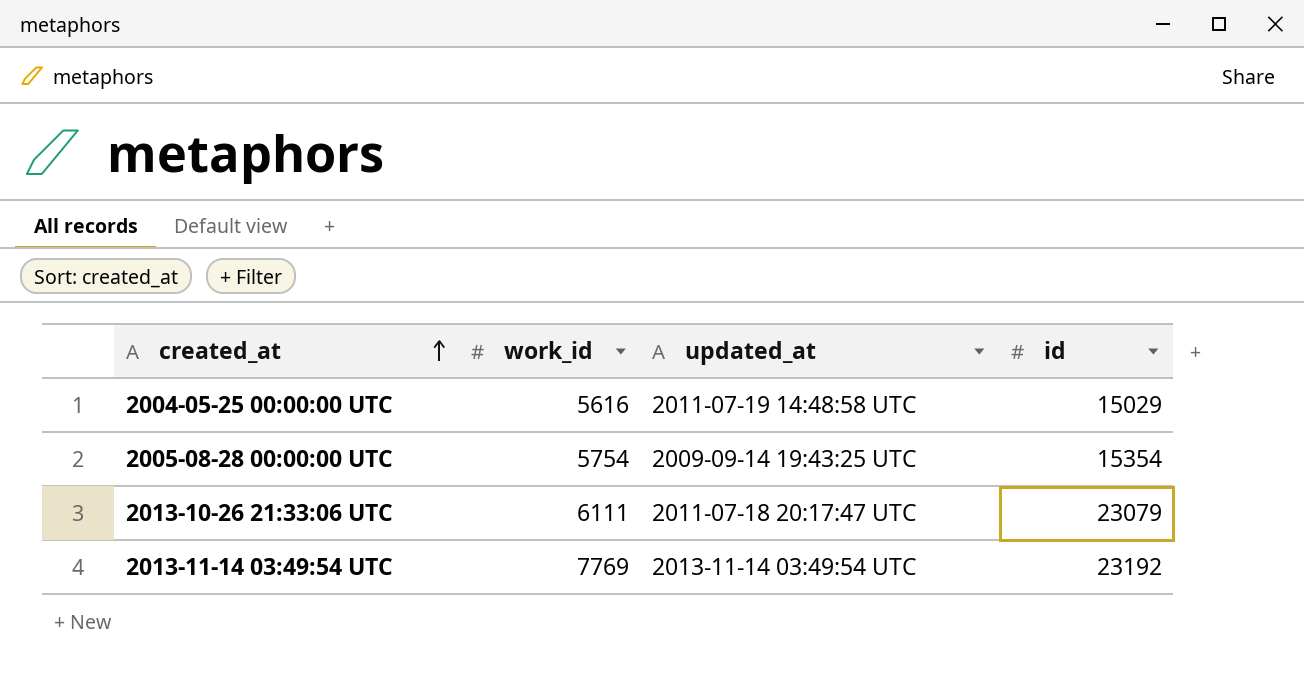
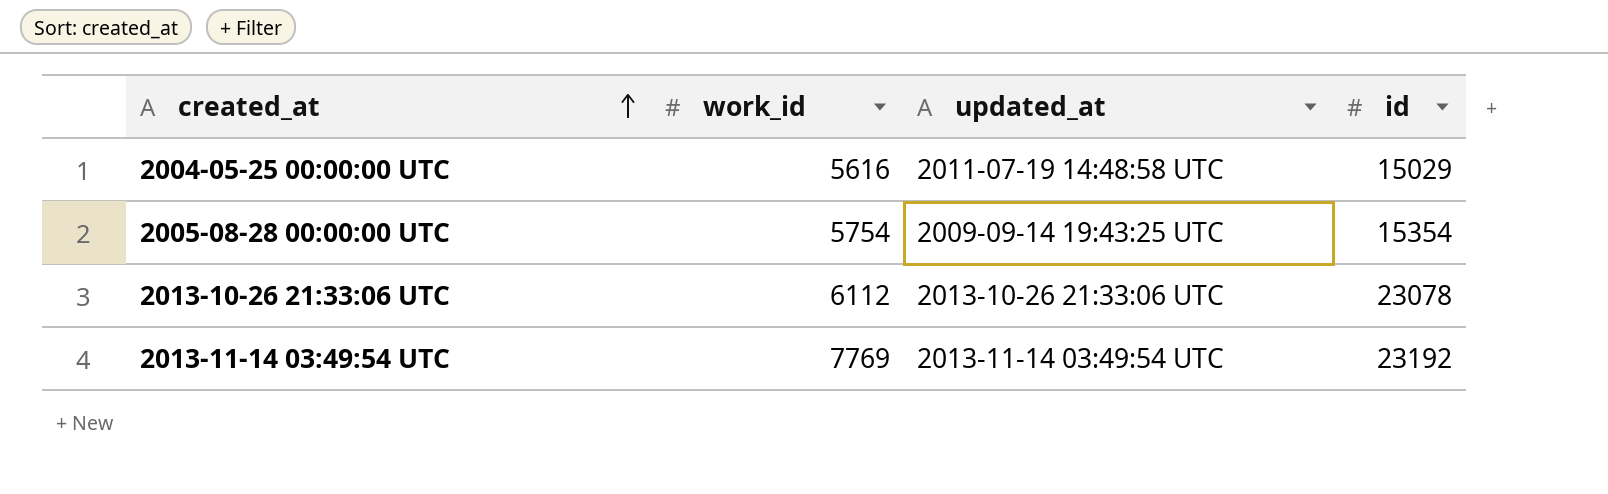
2013-10-26 21:33:06 UTC | work_id: 6111 -> 6112
2013-10-26 21:33:06 UTC | updated_at: 2011-07-18 20:17:47 UTC -> 2013-10-26 21:33:06 UTC
2013-10-26 21:33:06 UTC | id: 23079 -> 23078

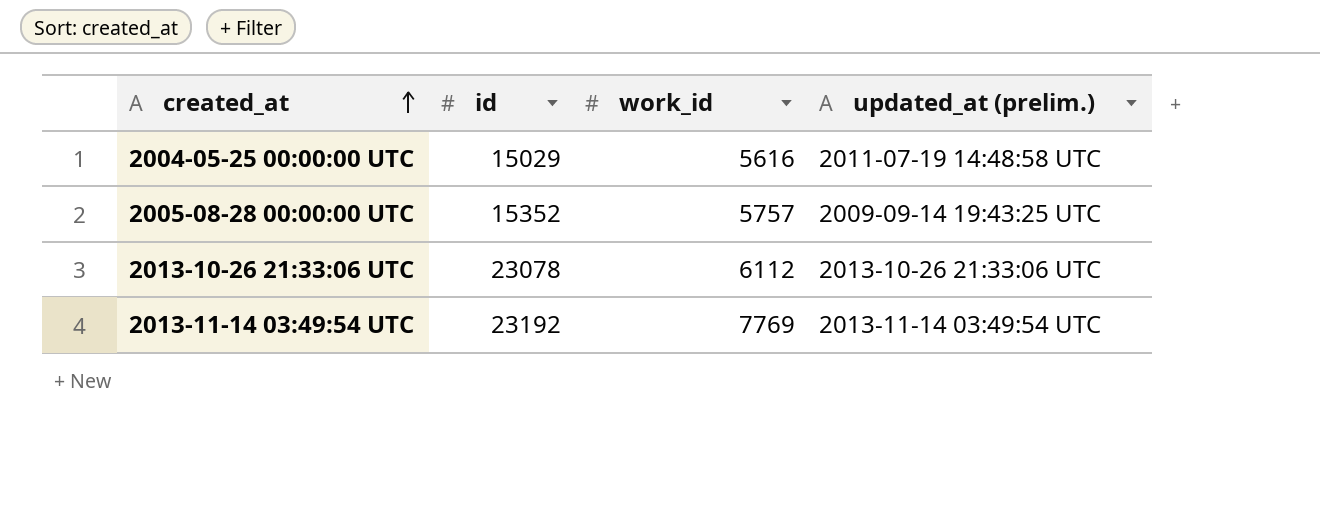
column id | position: 4 -> 2
column name: updated_at -> updated_at (prelim.)
2005-08-28 00:00:00 UTC | id: 15354 -> 15352
2005-08-28 00:00:00 UTC | work_id: 5754 -> 5757

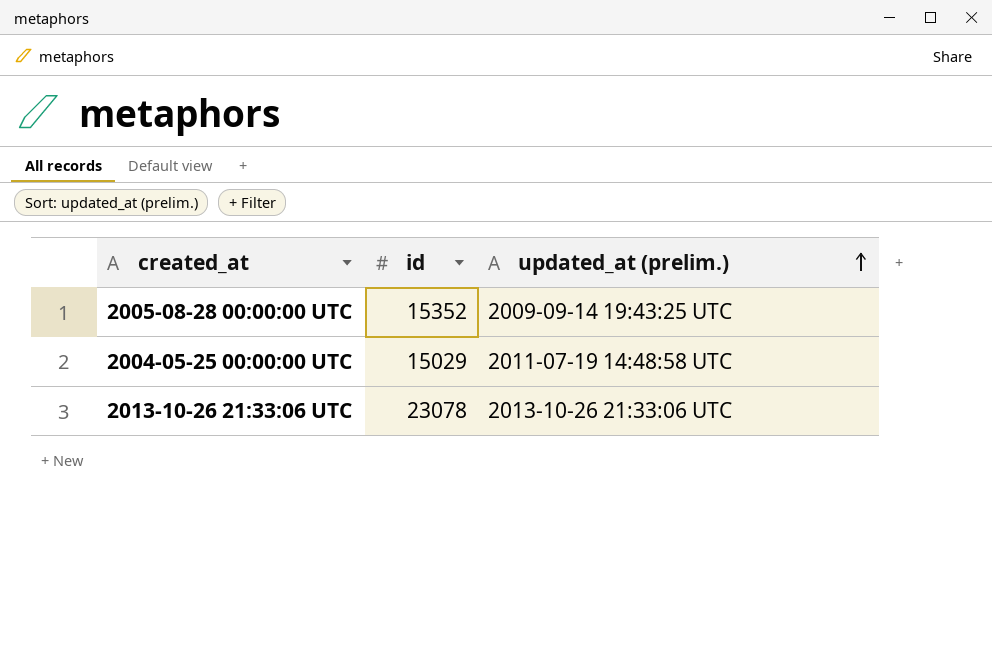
row order: created_at ascending -> updated_at (prelim.) ascending
column work_id | position: 3 -> none
row 2013-11-14 03:49:54 UTC: 23192 | 7769 | 2013-11-14 03:49:54 UTC -> none

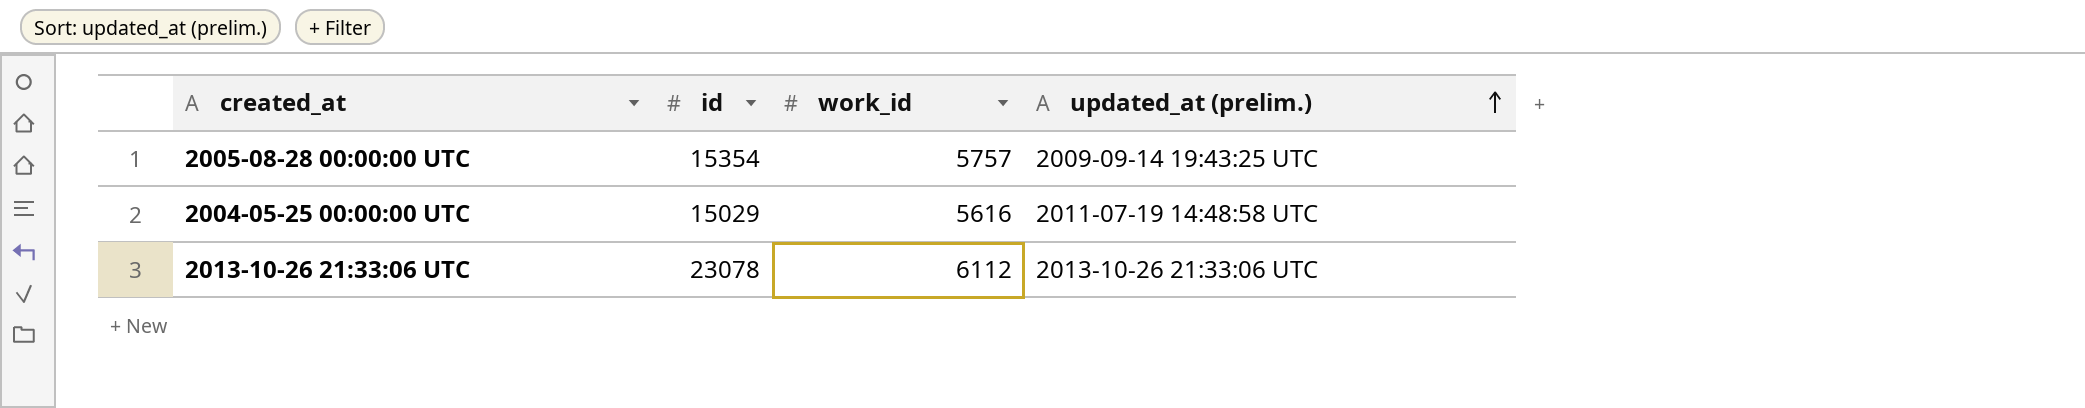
column work_id | position: none -> 3
2005-08-28 00:00:00 UTC | id: 15352 -> 15354

